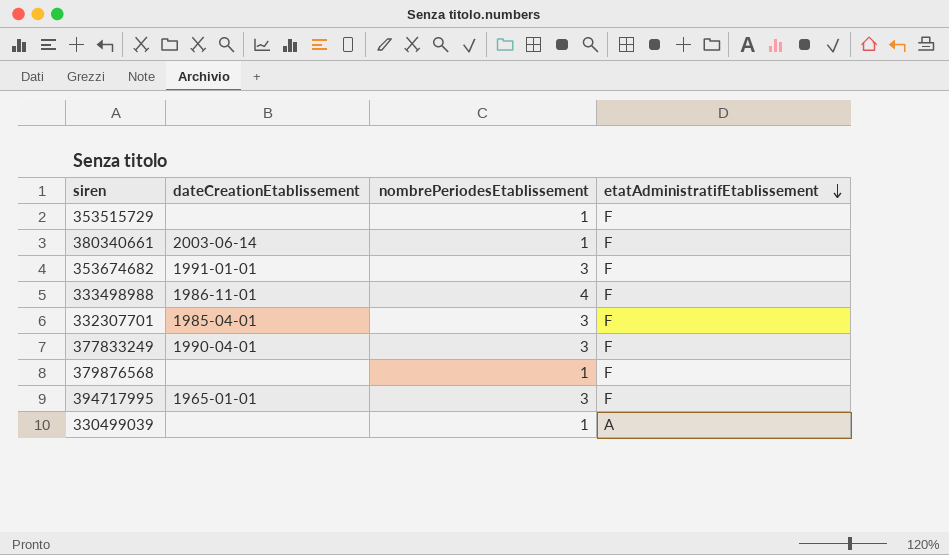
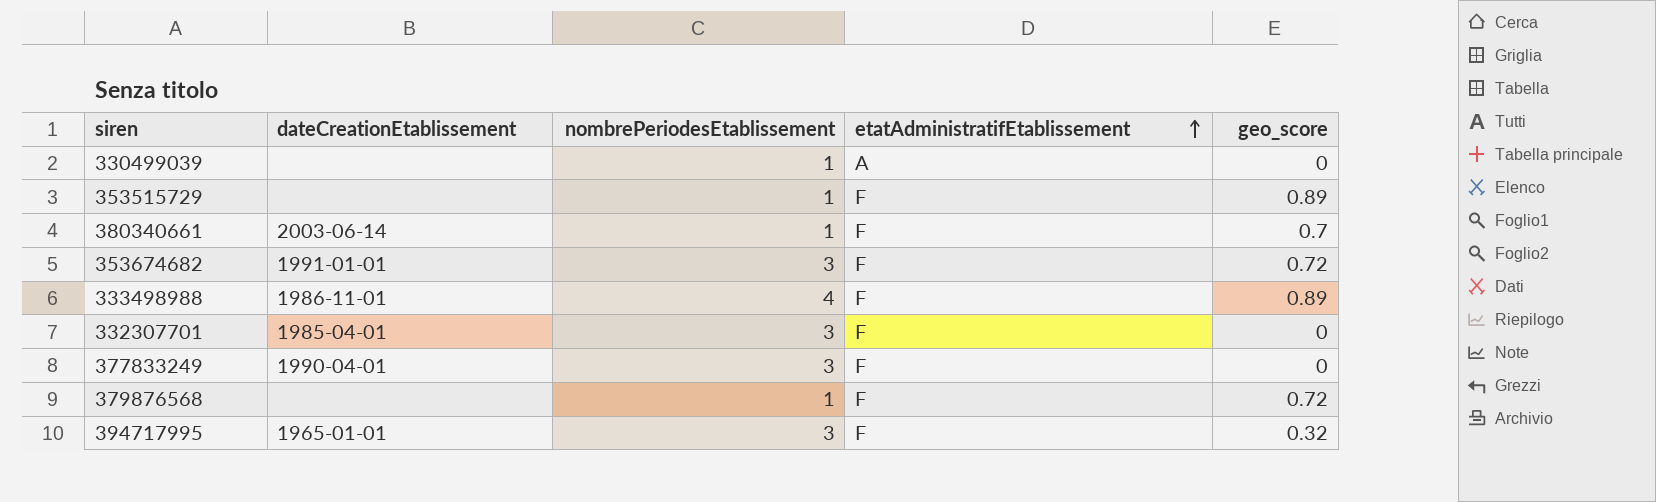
row order: etatAdministratifEtablissement descending -> etatAdministratifEtablissement ascending
column geo_score | position: none -> 5

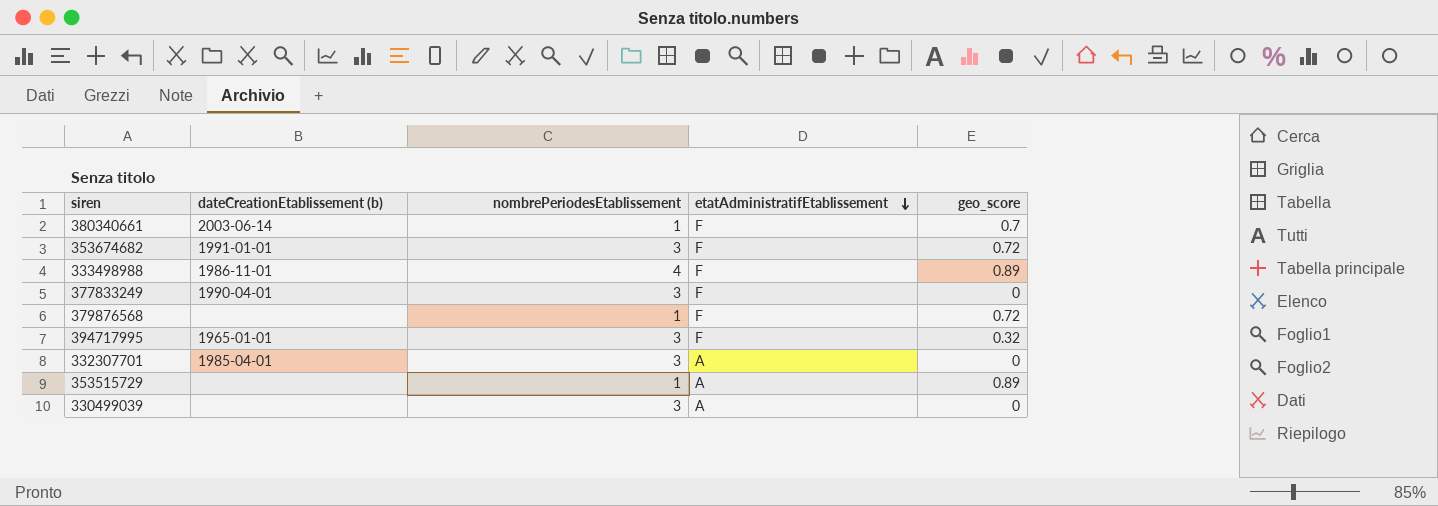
row order: etatAdministratifEtablissement ascending -> etatAdministratifEtablissement descending
column name: dateCreationEtablissement -> dateCreationEtablissement (b)
332307701 | etatAdministratifEtablissement: F -> A
353515729 | etatAdministratifEtablissement: F -> A
330499039 | nombrePeriodesEtablissement: 1 -> 3

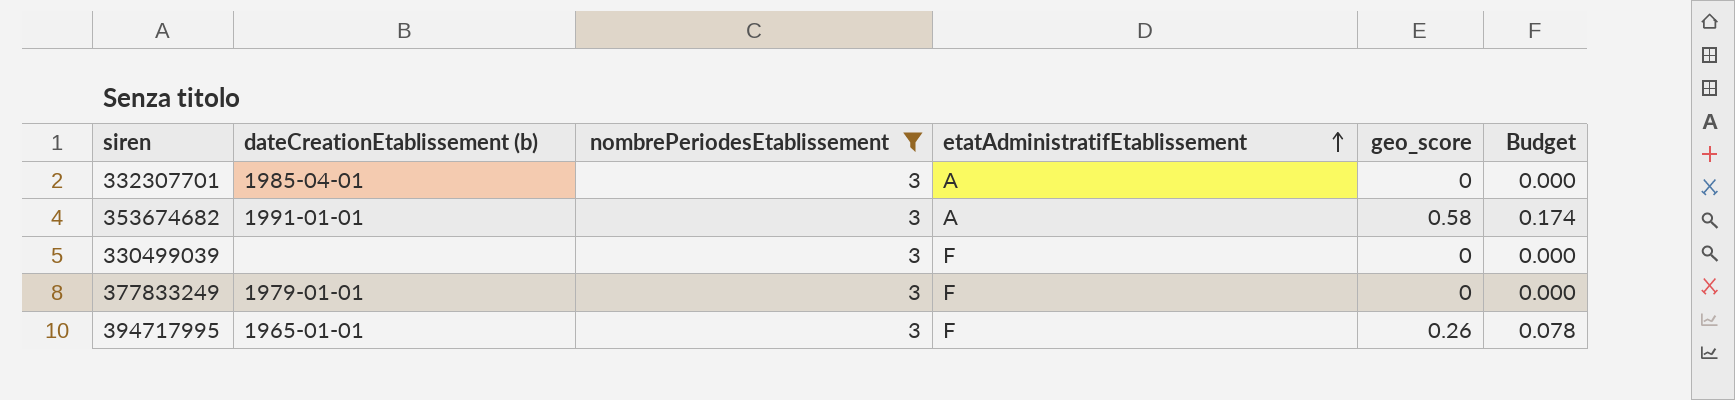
filter: none -> nombrePeriodesEtablissement = 3
row order: etatAdministratifEtablissement descending -> etatAdministratifEtablissement ascending
column Budget | formula: none -> [geo_score] * 0.3
353674682 | etatAdministratifEtablissement: F -> A
353674682 | geo_score: 0.72 -> 0.58
330499039 | etatAdministratifEtablissement: A -> F
377833249 | dateCreationEtablissement (b): 1990-04-01 -> 1979-01-01
394717995 | geo_score: 0.32 -> 0.26

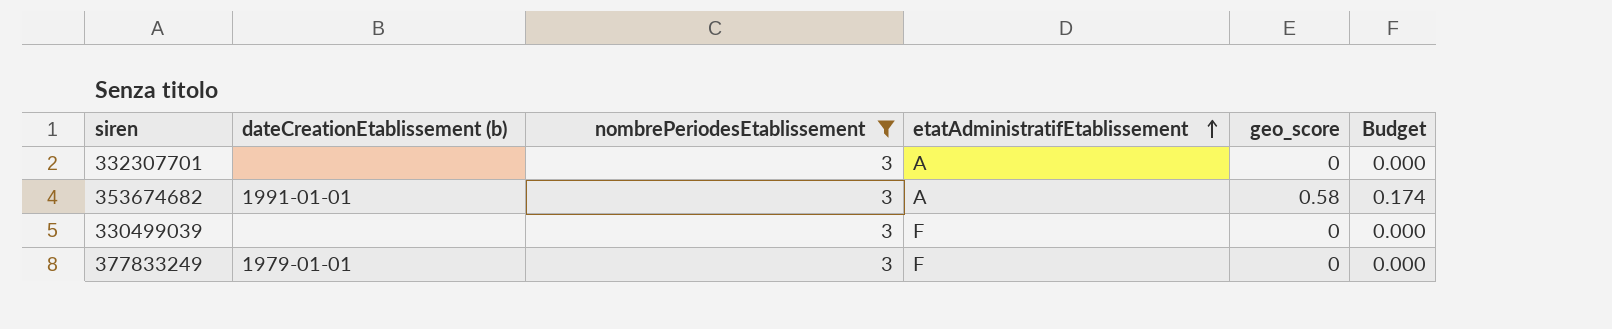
row 394717995: 1965-01-01 | 3 | F | 0.26 | 0.078 -> none
332307701 | dateCreationEtablissement (b): 1985-04-01 -> none

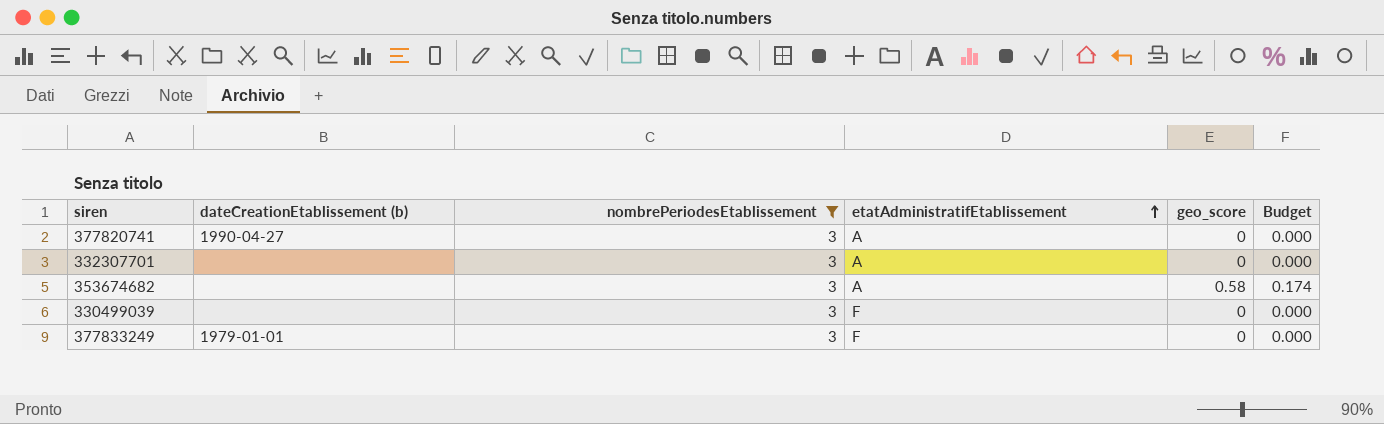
row 377820741: none -> 1990-04-27 | 3 | A | 0 | 0.000
353674682 | dateCreationEtablissement (b): 1991-01-01 -> none

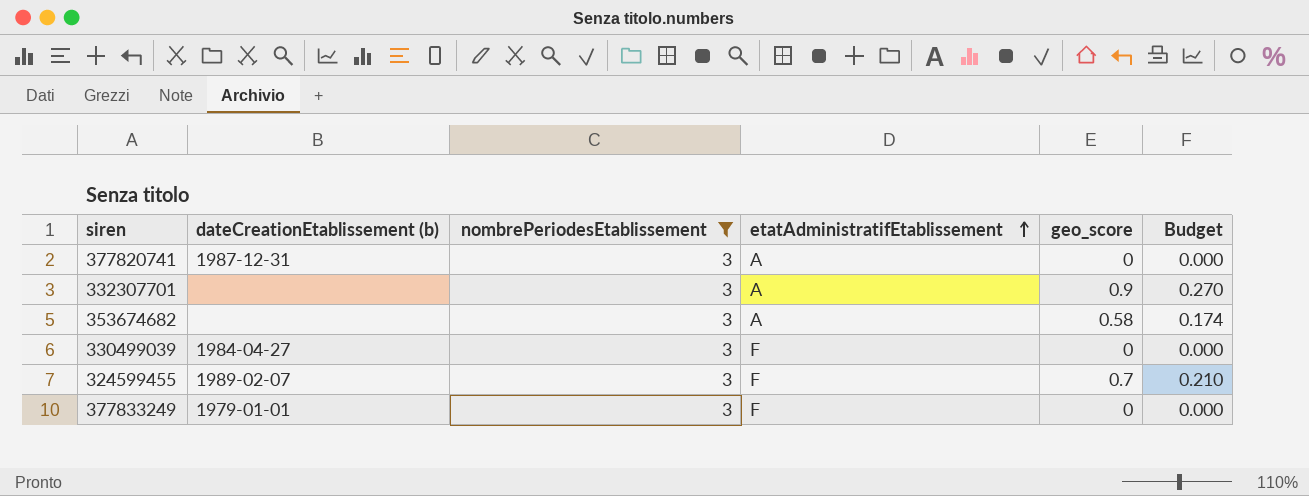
377820741 | dateCreationEtablissement (b): 1990-04-27 -> 1987-12-31
332307701 | geo_score: 0 -> 0.9
332307701 | Budget: 0.000 -> 0.270
330499039 | dateCreationEtablissement (b): none -> 1984-04-27
row 324599455: none -> 1989-02-07 | 3 | F | 0.7 | 0.210

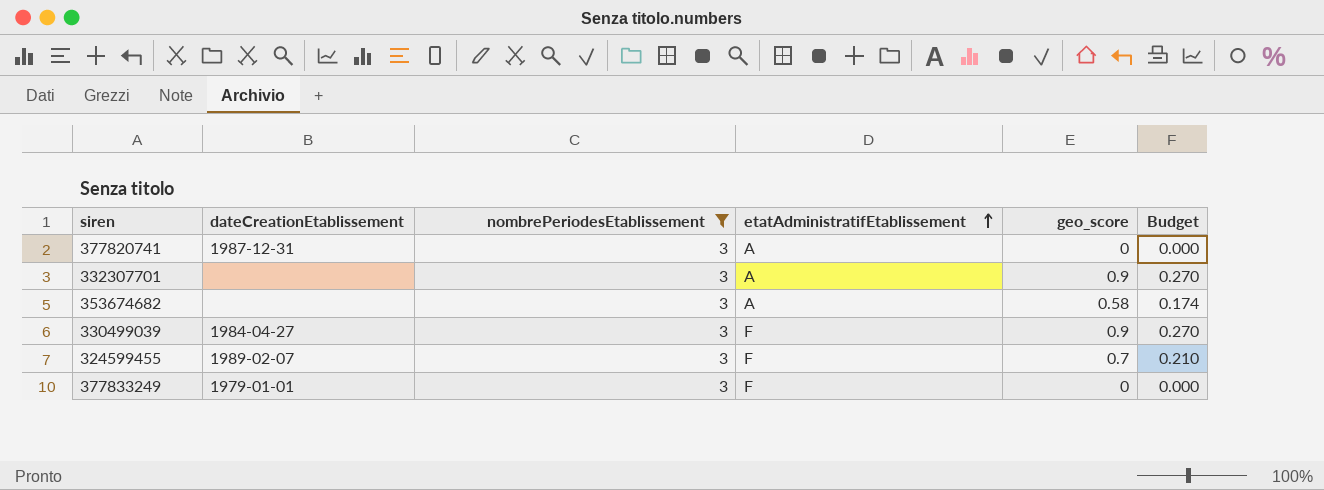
column name: dateCreationEtablissement (b) -> dateCreationEtablissement
330499039 | geo_score: 0 -> 0.9
330499039 | Budget: 0.000 -> 0.270

